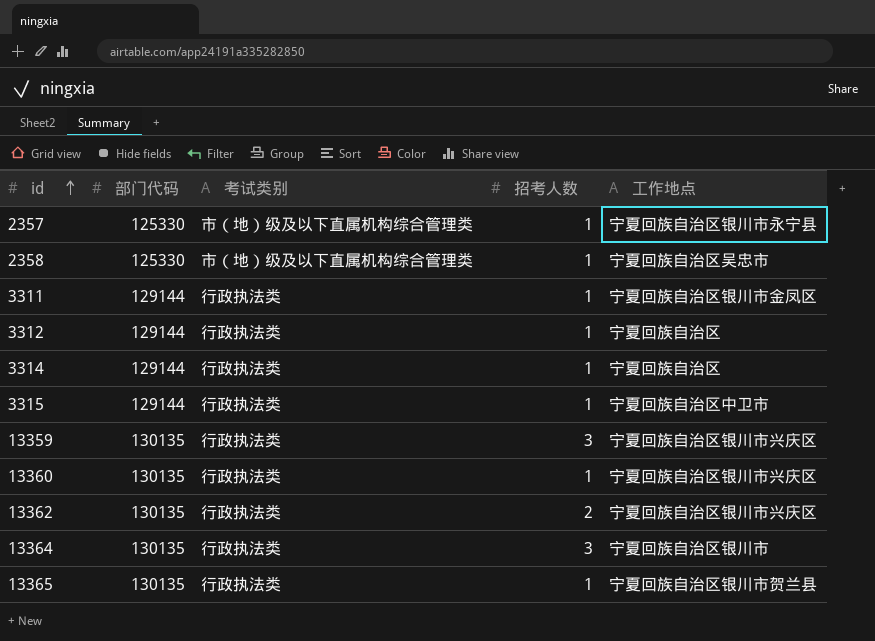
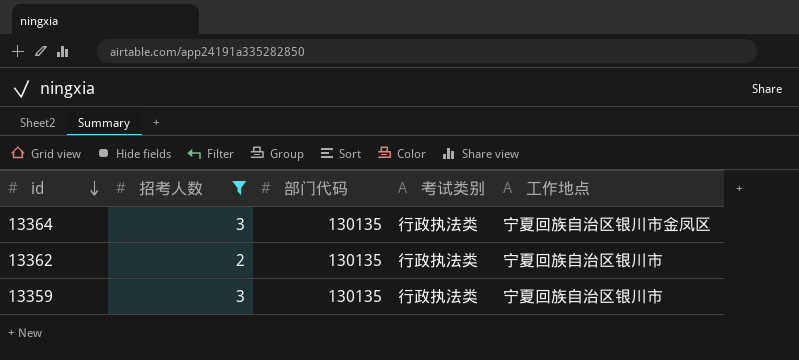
filter: none -> 招考人数 != 1
row order: id ascending -> id descending
column 招考人数 | position: 4 -> 2
13364 | 工作地点: 宁夏回族自治区银川市 -> 宁夏回族自治区银川市金凤区
13362 | 工作地点: 宁夏回族自治区银川市兴庆区 -> 宁夏回族自治区银川市
13359 | 工作地点: 宁夏回族自治区银川市兴庆区 -> 宁夏回族自治区银川市

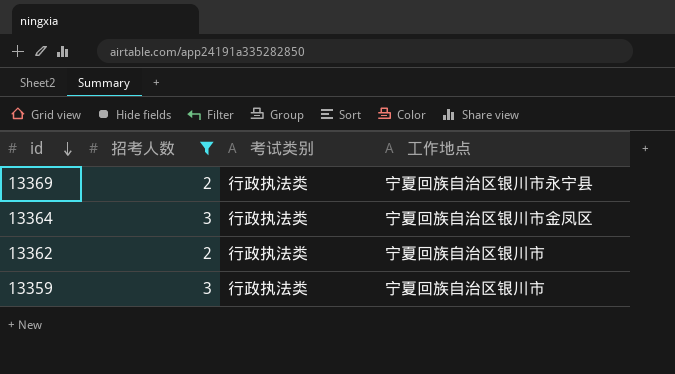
column 部门代码 | position: 3 -> none
row 13369: none -> 2 | 行政执法类 | 宁夏回族自治区银川市永宁县

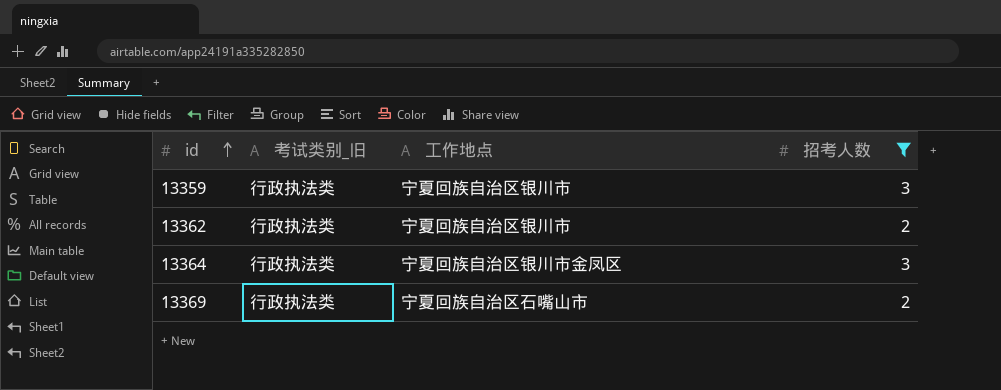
row order: id descending -> id ascending
column name: 考试类别 -> 考试类别_旧
column 招考人数 | position: 2 -> 4
13369 | 工作地点: 宁夏回族自治区银川市永宁县 -> 宁夏回族自治区石嘴山市

